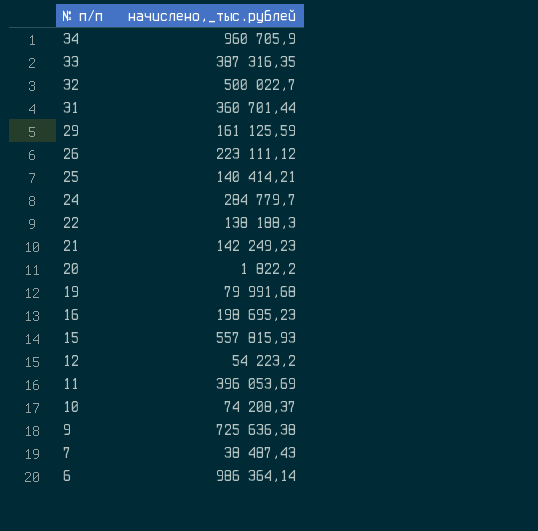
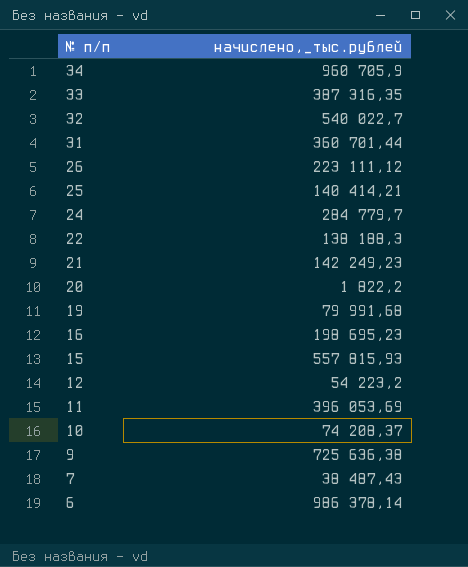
row 29: 161 125,59 -> none
32 | начислено,_тыс.рублей: 500 022,7 -> 540 022,7
6 | начислено,_тыс.рублей: 986 364,14 -> 986 378,14

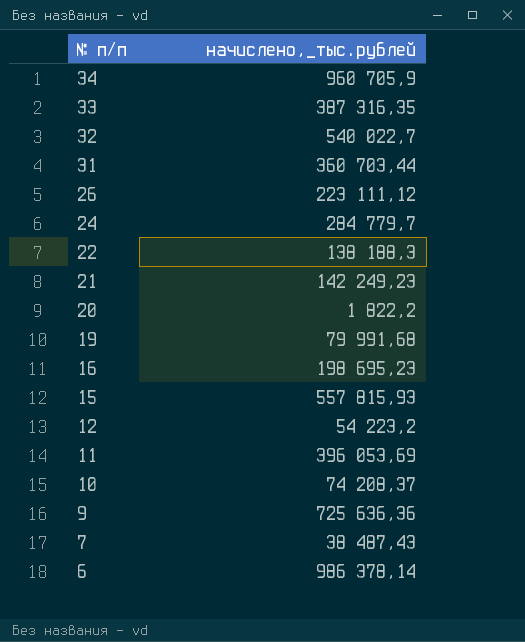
row 25: 140 414,21 -> none
31 | начислено,_тыс.рублей: 360 701,44 -> 360 703,44
9 | начислено,_тыс.рублей: 725 636,38 -> 725 636,36

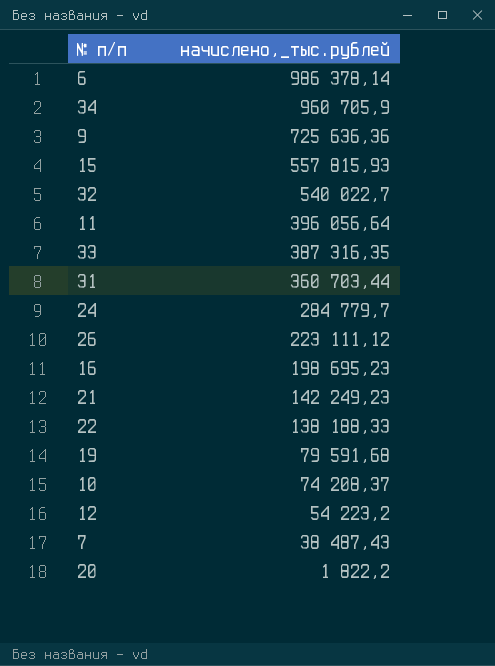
row order: № п/п descending -> начислено,_тыс.рублей descending
11 | начислено,_тыс.рублей: 396 053,69 -> 396 056,64
22 | начислено,_тыс.рублей: 138 188,3 -> 138 188,33
19 | начислено,_тыс.рублей: 79 991,68 -> 79 591,68

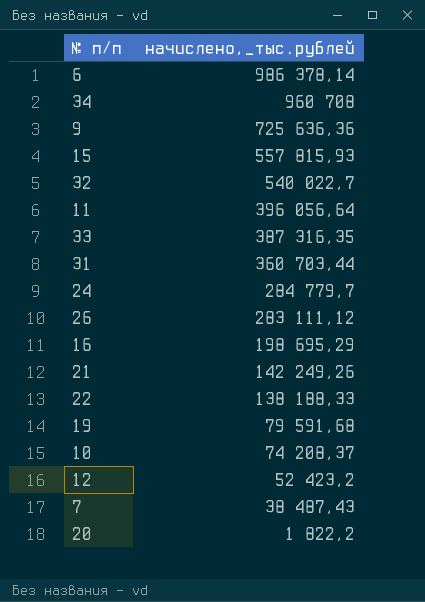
34 | начислено,_тыс.рублей: 960 705,9 -> 960 708
26 | начислено,_тыс.рублей: 223 111,12 -> 283 111,12
16 | начислено,_тыс.рублей: 198 695,23 -> 198 695,29
21 | начислено,_тыс.рублей: 142 249,23 -> 142 249,26
12 | начислено,_тыс.рублей: 54 223,2 -> 52 423,2

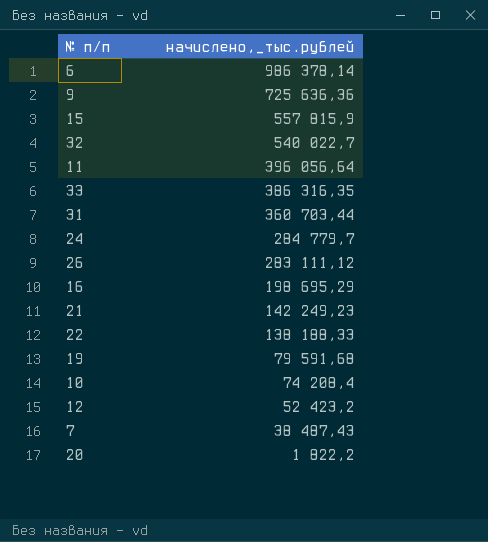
row 34: 960 708 -> none
15 | начислено,_тыс.рублей: 557 815,93 -> 557 815,9
33 | начислено,_тыс.рублей: 387 316,35 -> 386 316,35
21 | начислено,_тыс.рублей: 142 249,26 -> 142 249,23
10 | начислено,_тыс.рублей: 74 208,37 -> 74 208,4

